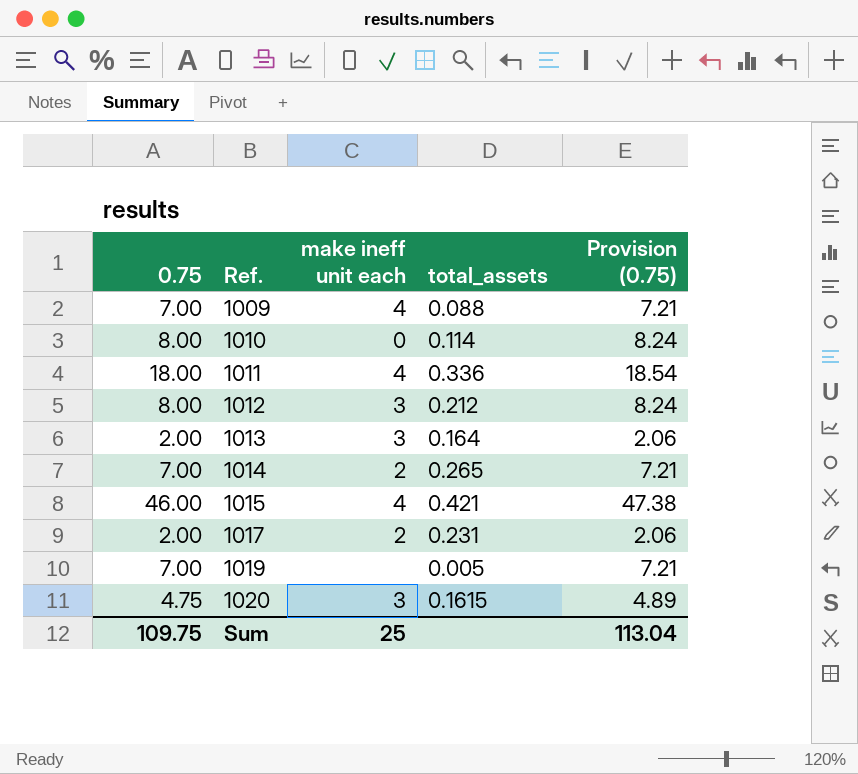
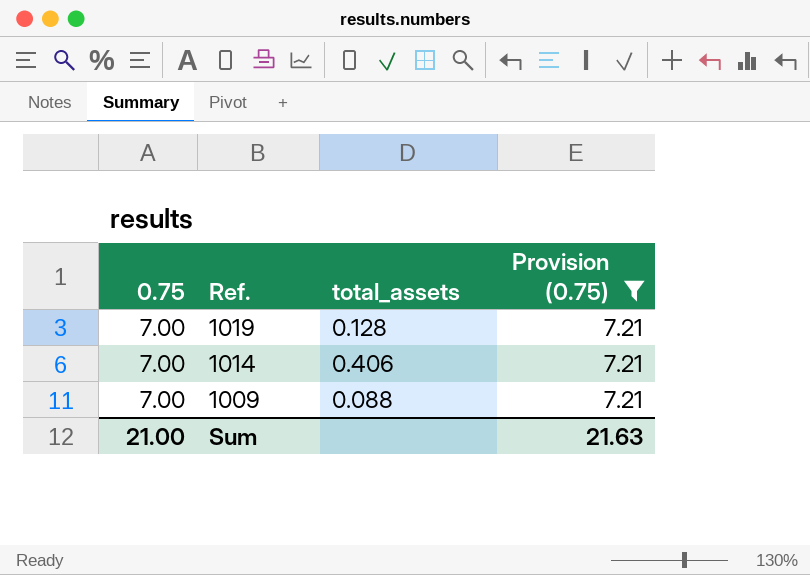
filter: none -> Provision (0.75) = 7.21
row order: Ref. ascending -> Ref. descending
column make ineff unit each | position: 3 -> none
1019 | total_assets: 0.005 -> 0.128
1014 | total_assets: 0.265 -> 0.406
Sum | 0.75: 109.75 -> 21.00
Sum | Provision (0.75): 113.04 -> 21.63

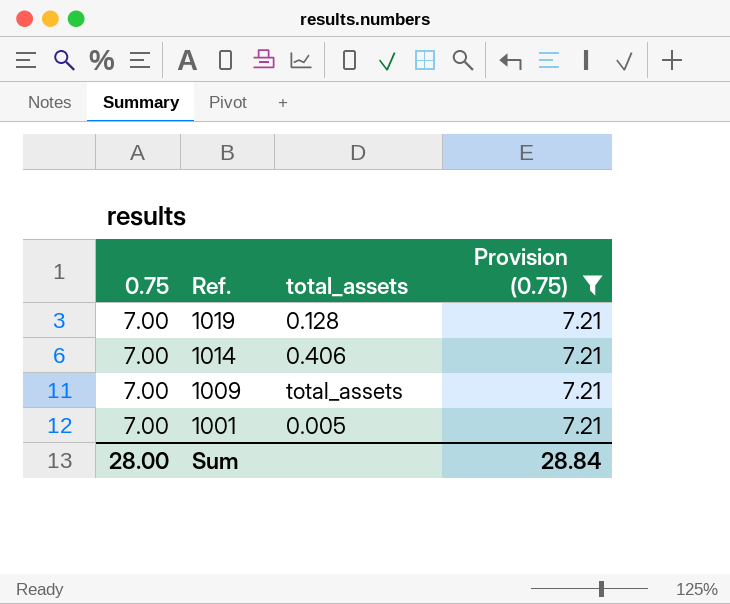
1009 | total_assets: 0.088 -> total_assets
row 1001: none -> 7.00 | 0.005 | 7.21
Sum | 0.75: 21.00 -> 28.00
Sum | Provision (0.75): 21.63 -> 28.84

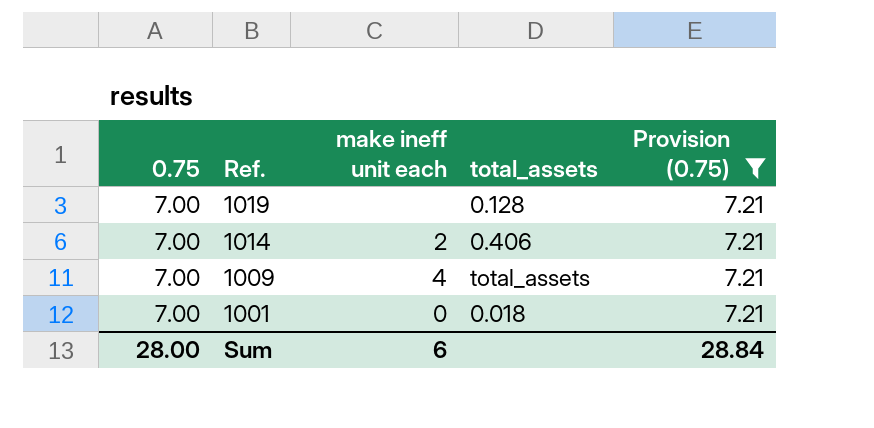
column make ineff unit each | position: none -> 3
1001 | total_assets: 0.005 -> 0.018

